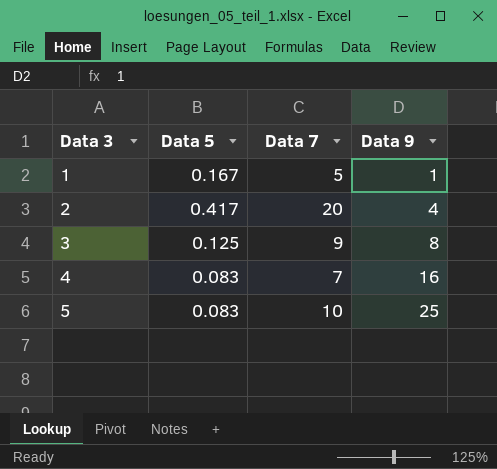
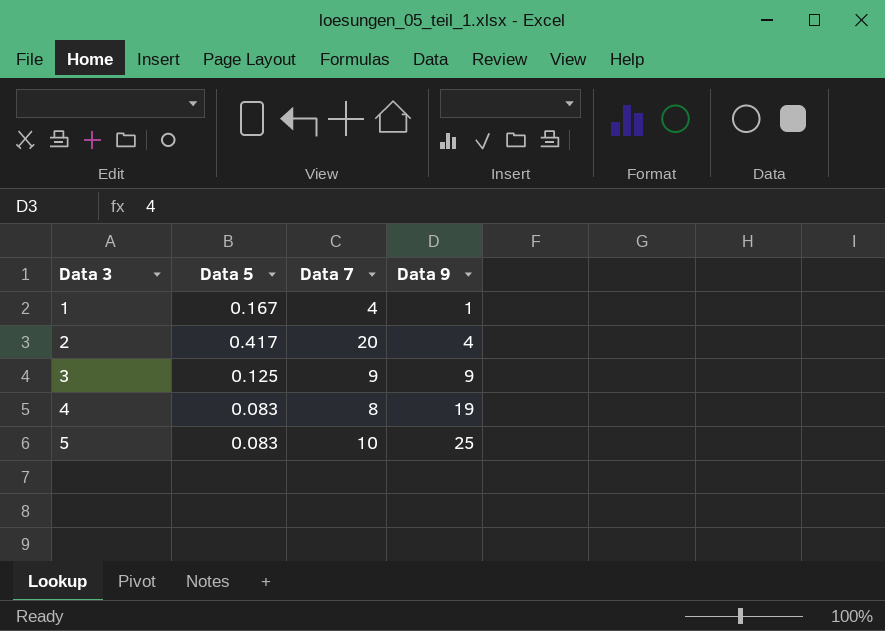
1 | Data 7: 5 -> 4
3 | Data 9: 8 -> 9
4 | Data 7: 7 -> 8
4 | Data 9: 16 -> 19

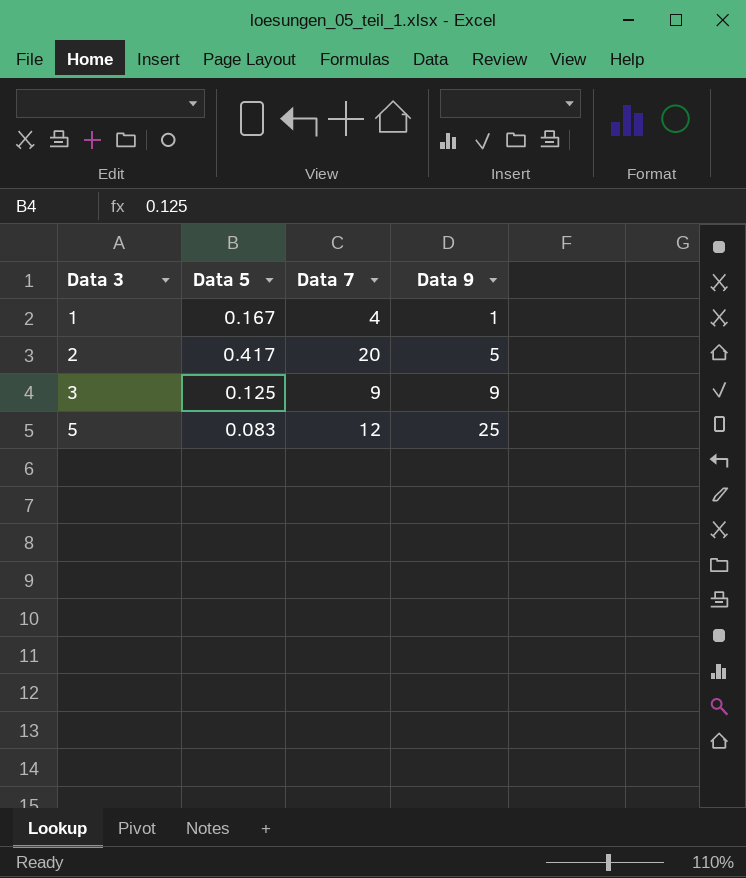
row 4: 0.083 | 8 | 19 -> none
2 | Data 9: 4 -> 5
5 | Data 7: 10 -> 12

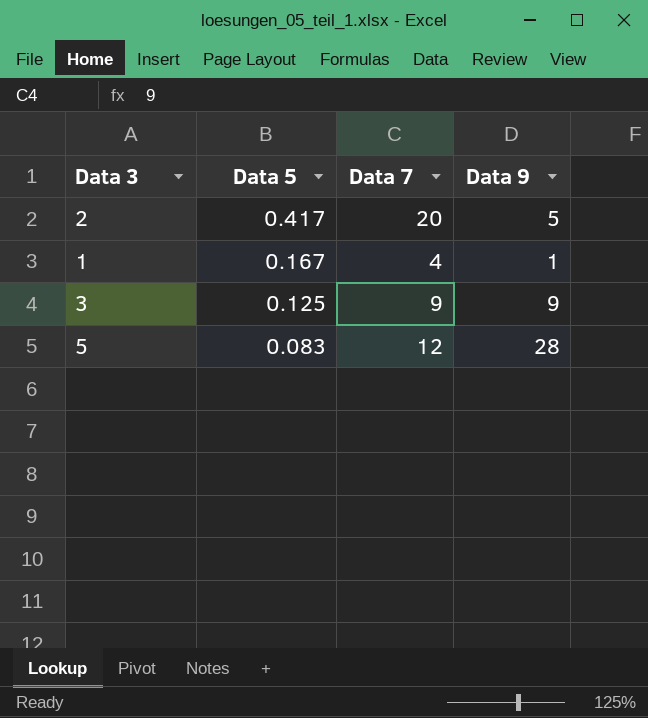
row order: Data 3 ascending -> Data 5 descending
5 | Data 9: 25 -> 28

